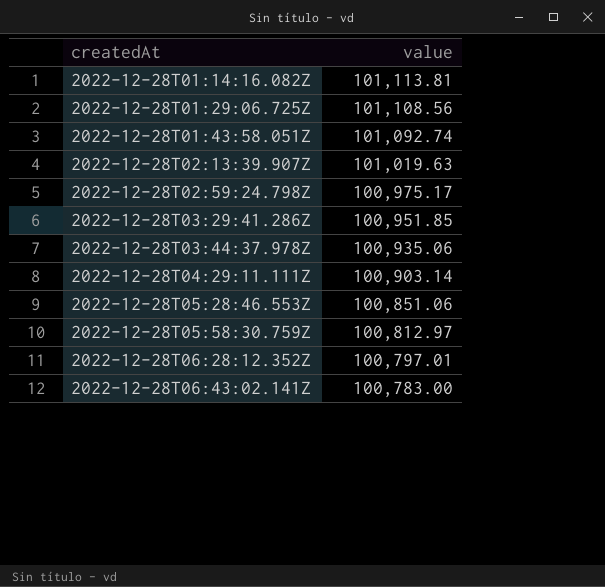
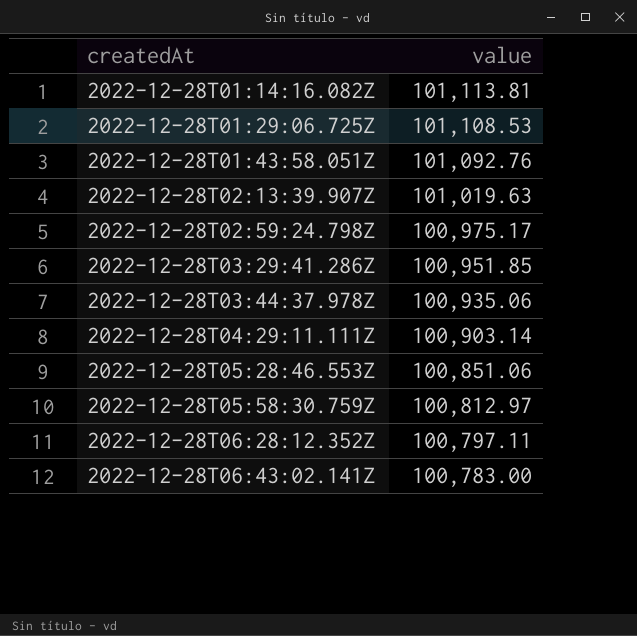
2022-12-28T01:29:06.725Z | value: 101,108.56 -> 101,108.53
2022-12-28T01:43:58.051Z | value: 101,092.74 -> 101,092.76
2022-12-28T06:28:12.352Z | value: 100,797.01 -> 100,797.11

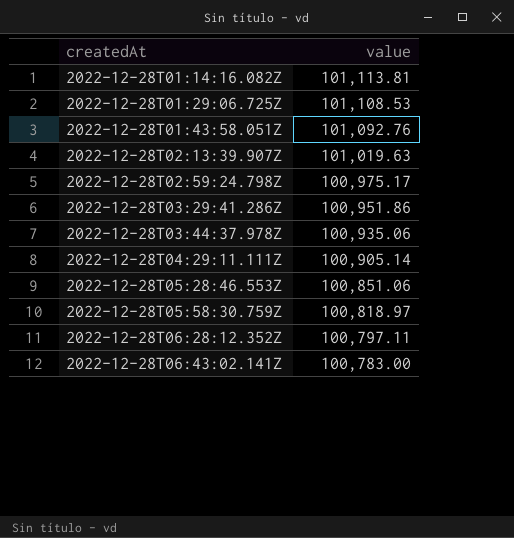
2022-12-28T03:29:41.286Z | value: 100,951.85 -> 100,951.86
2022-12-28T04:29:11.111Z | value: 100,903.14 -> 100,905.14
2022-12-28T05:58:30.759Z | value: 100,812.97 -> 100,818.97

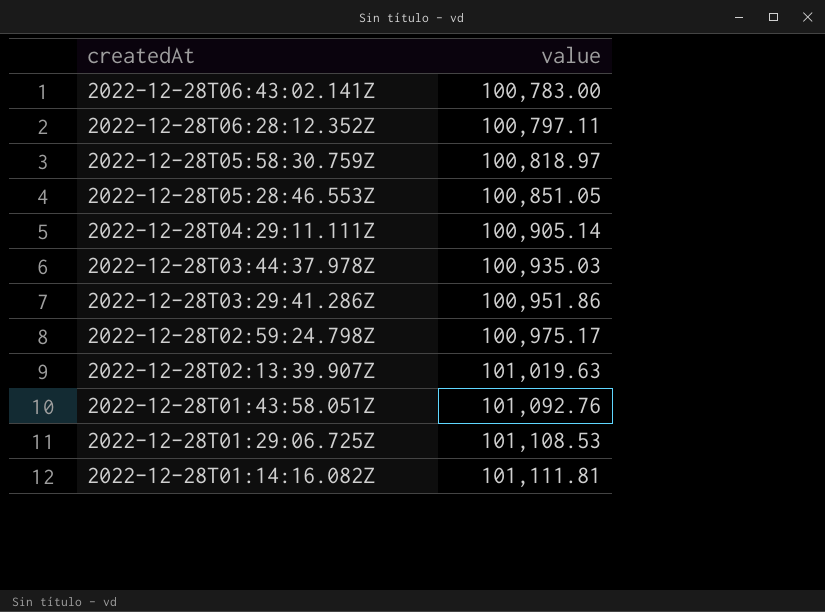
row order: createdAt ascending -> createdAt descending
2022-12-28T05:28:46.553Z | value: 100,851.06 -> 100,851.05
2022-12-28T03:44:37.978Z | value: 100,935.06 -> 100,935.03
2022-12-28T01:14:16.082Z | value: 101,113.81 -> 101,111.81

